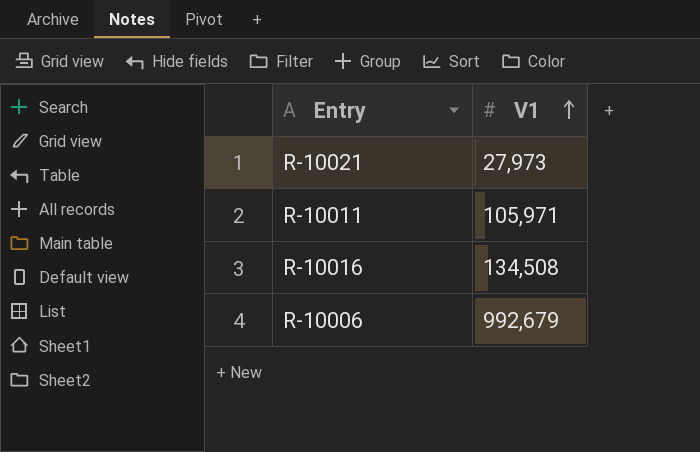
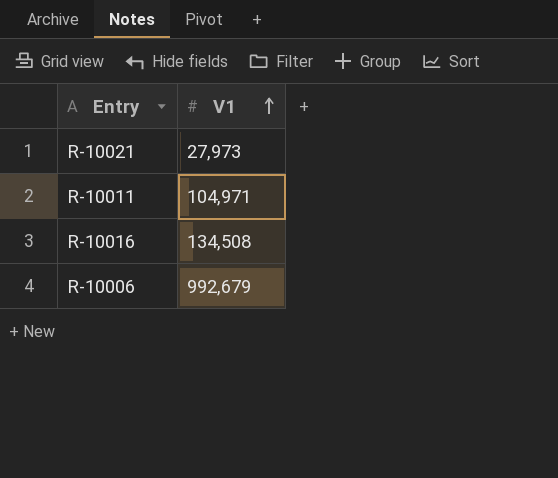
R-10011 | V1: 105,971 -> 104,971

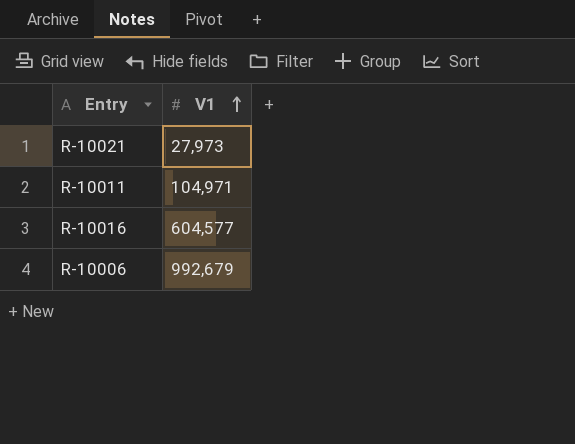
R-10016 | V1: 134,508 -> 604,577

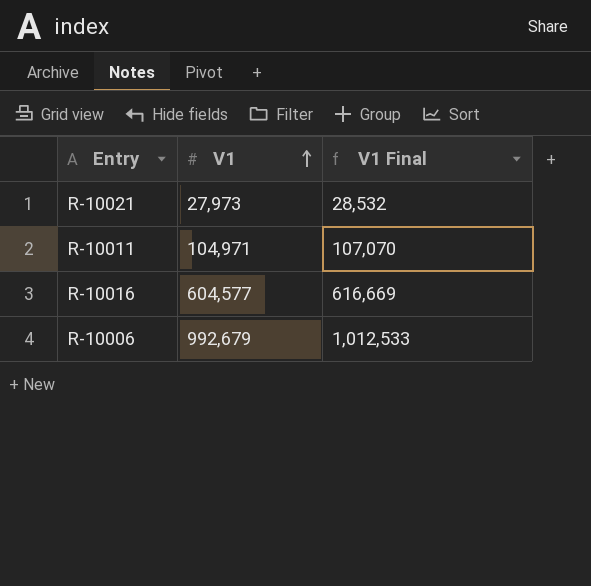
column V1 Final | formula: none -> [V1] * 1.02

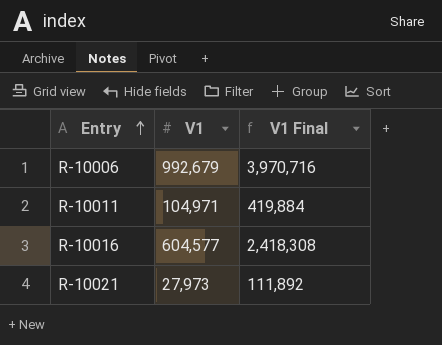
row order: V1 ascending -> Entry ascending
column V1 Final | formula: [V1] * 1.02 -> [V1] * 4

